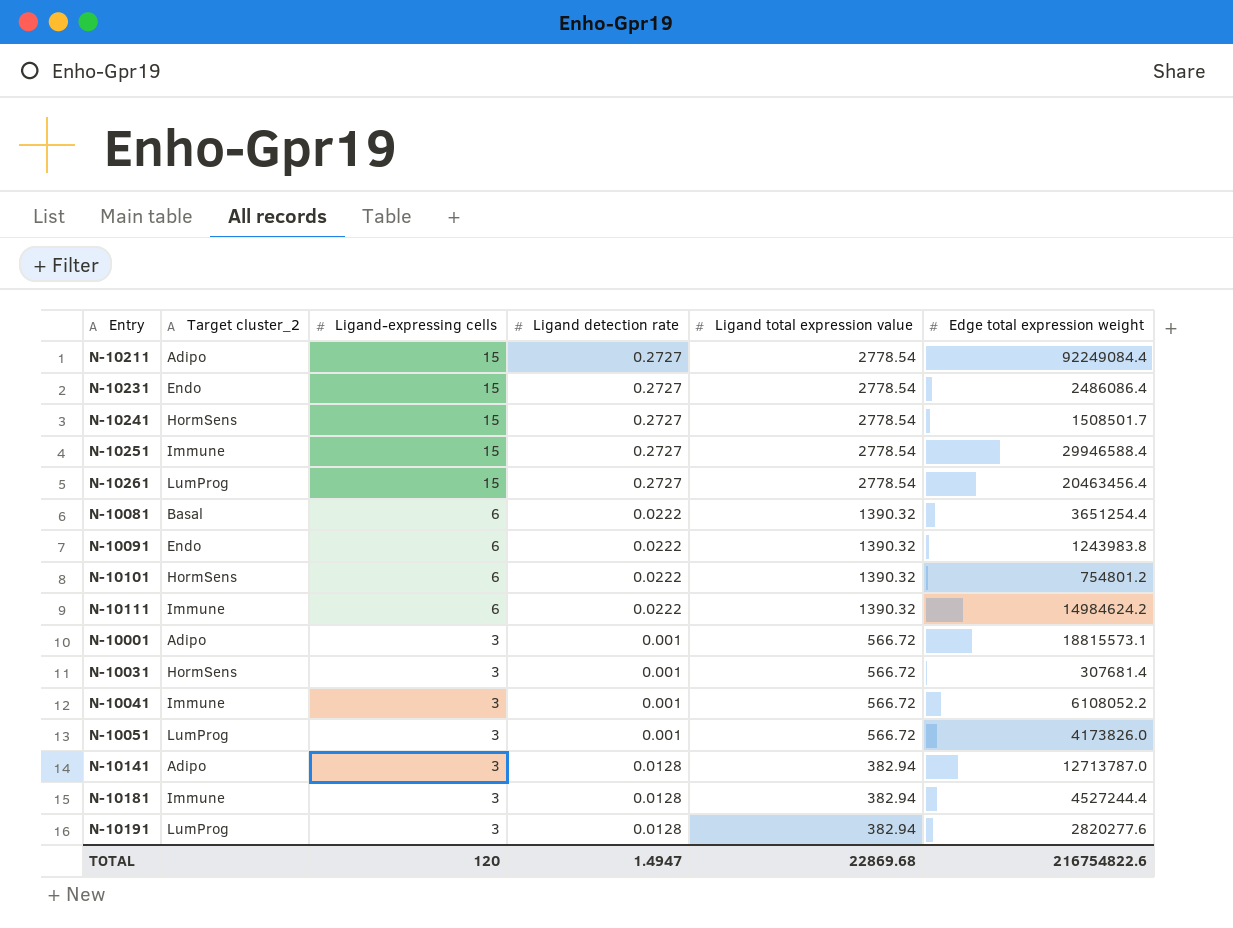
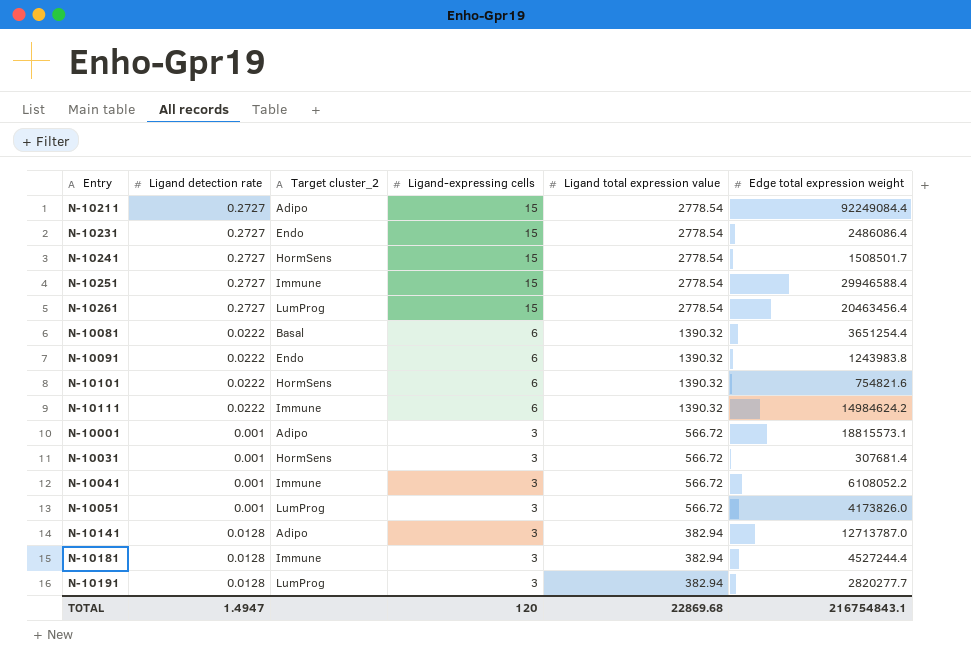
column Ligand detection rate | position: 4 -> 2
N-10101 | Edge total expression weight: 754801.2 -> 754821.6
N-10191 | Edge total expression weight: 2820277.6 -> 2820277.7
TOTAL | Edge total expression weight: 216754822.6 -> 216754843.1

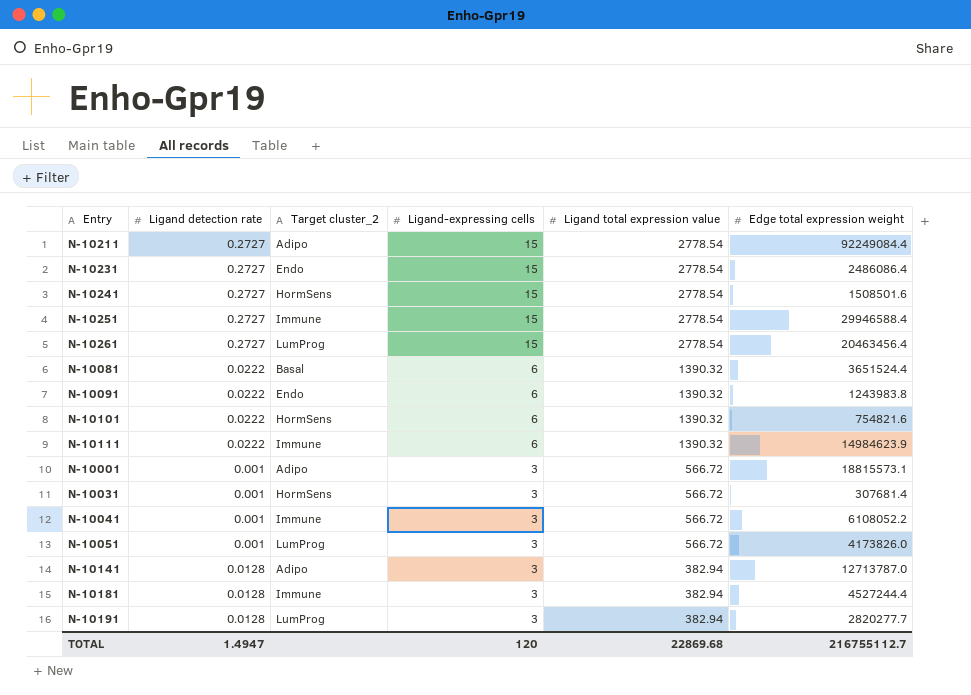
N-10241 | Edge total expression weight: 1508501.7 -> 1508501.6
N-10081 | Edge total expression weight: 3651254.4 -> 3651524.4
N-10111 | Edge total expression weight: 14984624.2 -> 14984623.9
TOTAL | Edge total expression weight: 216754843.1 -> 216755112.7

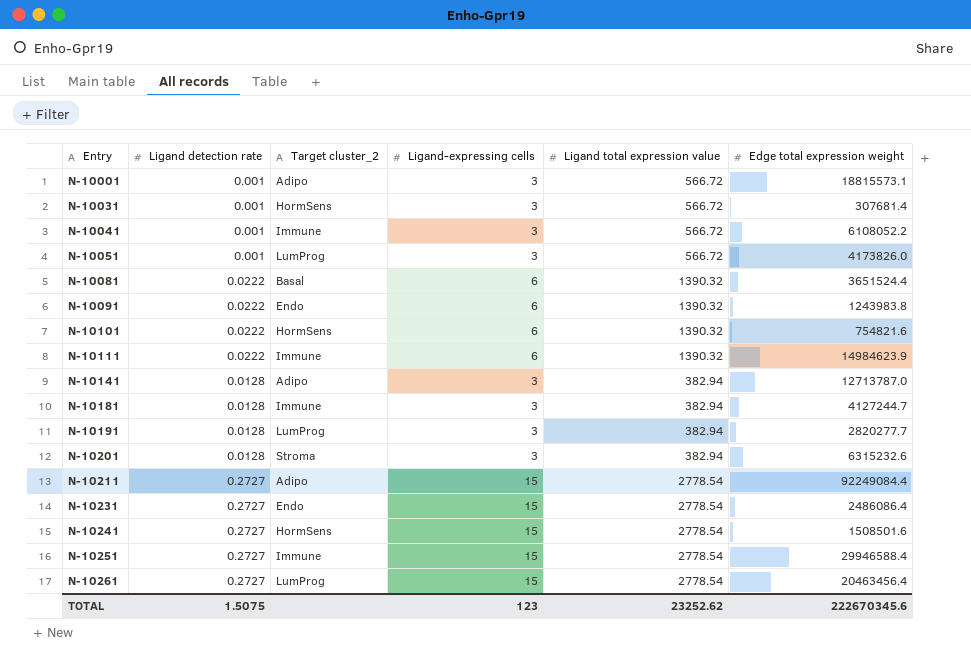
row order: Ligand-expressing cells descending -> Entry ascending
N-10181 | Edge total expression weight: 4527244.4 -> 4127244.7
row N-10201: none -> 0.0128 | Stroma | 3 | 382.94 | 6315232.6
TOTAL | Ligand detection rate: 1.4947 -> 1.5075
TOTAL | Ligand-expressing cells: 120 -> 123
TOTAL | Ligand total expression value: 22869.68 -> 23252.62
TOTAL | Edge total expression weight: 216755112.7 -> 222670345.6

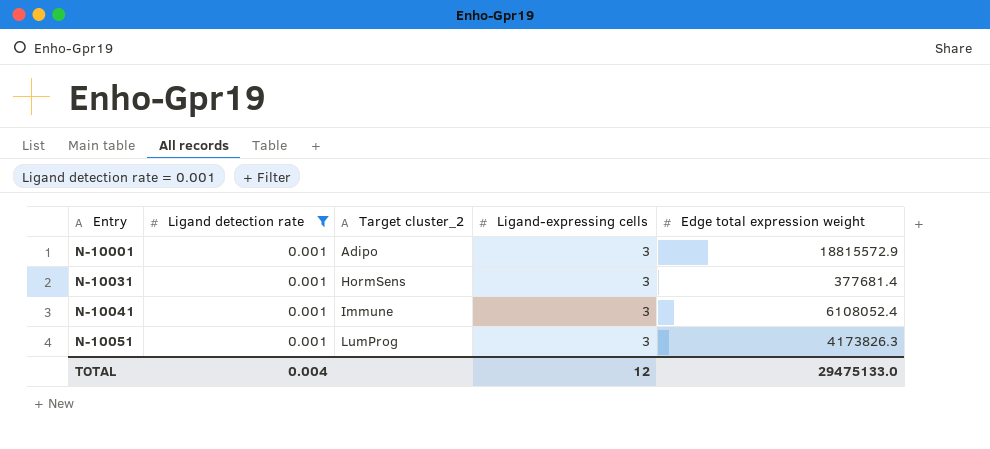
filter: none -> Ligand detection rate = 0.001
column Ligand total expression value | position: 5 -> none
N-10001 | Edge total expression weight: 18815573.1 -> 18815572.9
N-10031 | Edge total expression weight: 307681.4 -> 377681.4
N-10041 | Edge total expression weight: 6108052.2 -> 6108052.4
N-10051 | Edge total expression weight: 4173826.0 -> 4173826.3
TOTAL | Ligand detection rate: 1.5075 -> 0.004
TOTAL | Ligand-expressing cells: 123 -> 12
TOTAL | Edge total expression weight: 222670345.6 -> 29475133.0

